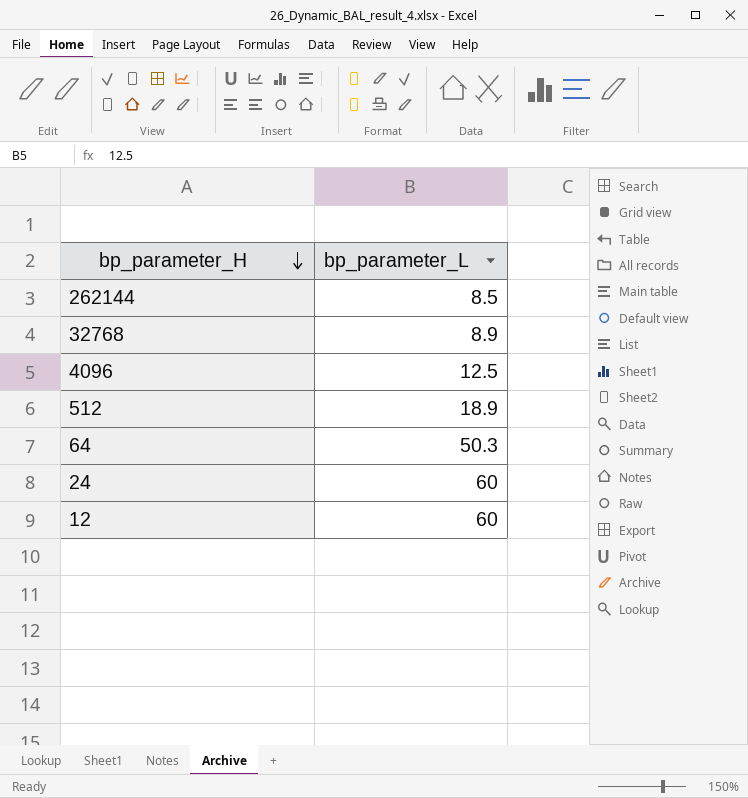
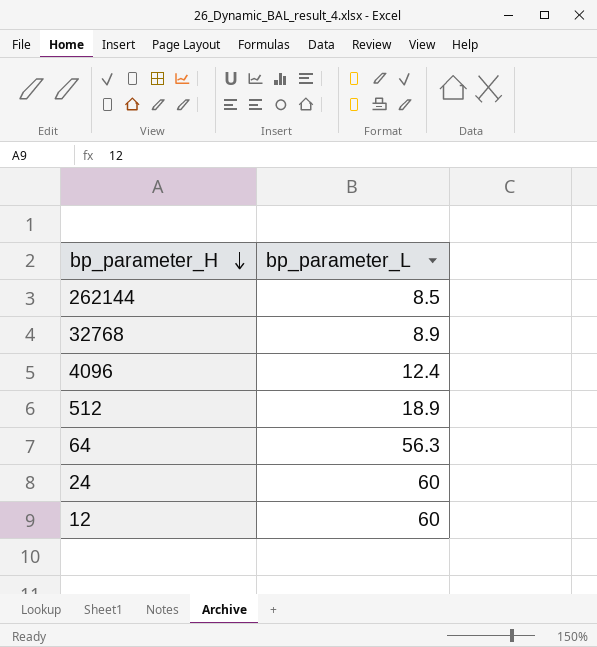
4096 | bp_parameter_L: 12.5 -> 12.4
64 | bp_parameter_L: 50.3 -> 56.3

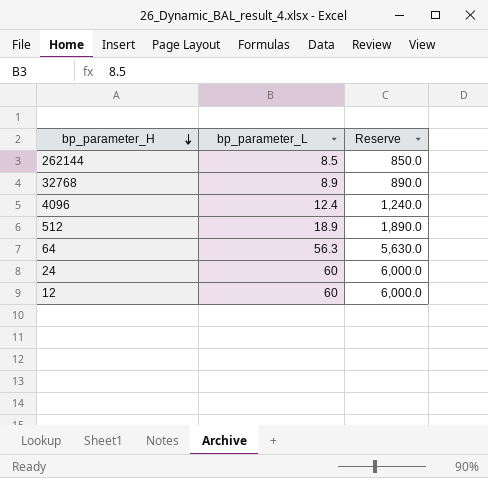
column Reserve | formula: none -> [bp_parameter_L] * 100

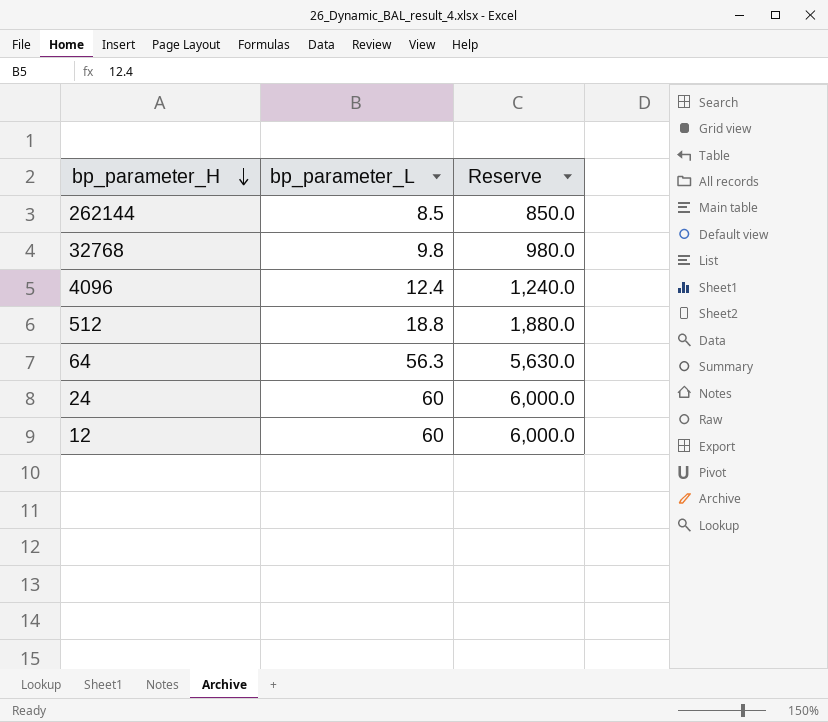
32768 | bp_parameter_L: 8.9 -> 9.8
32768 | Reserve: 890.0 -> 980.0
512 | bp_parameter_L: 18.9 -> 18.8
512 | Reserve: 1,890.0 -> 1,880.0

